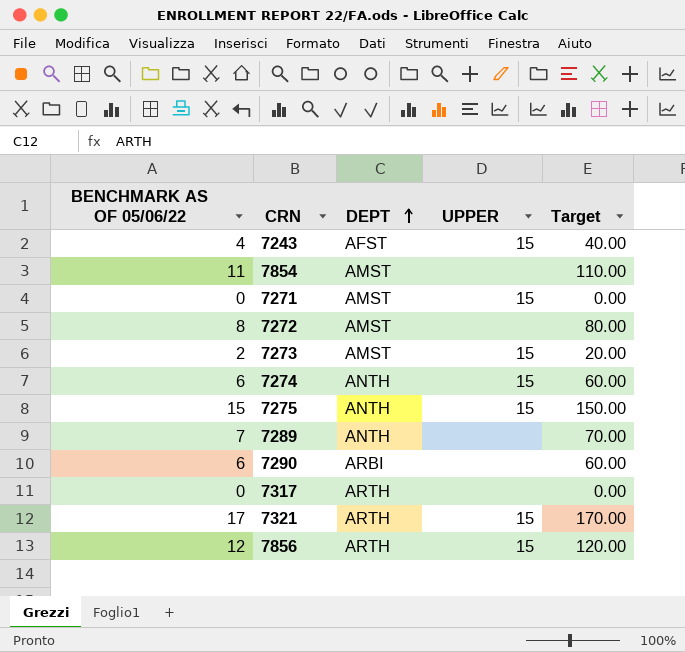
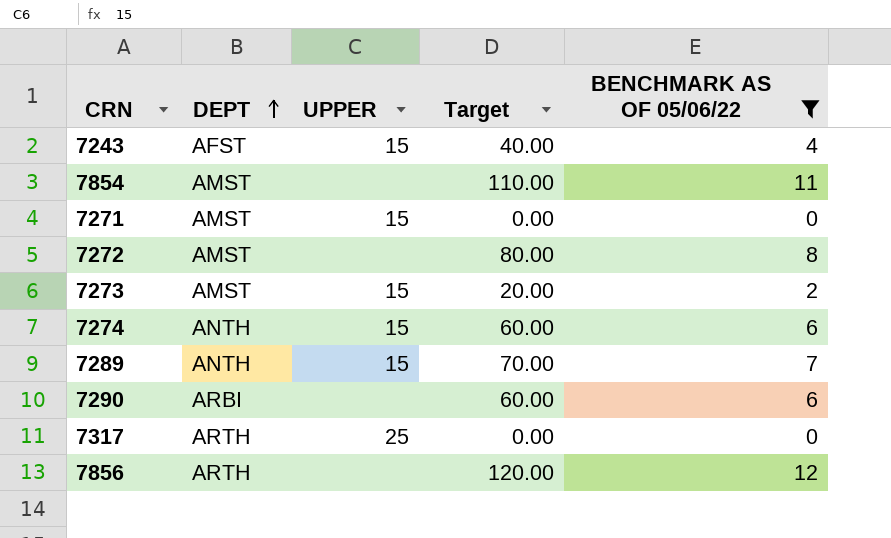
filter: none -> BENCHMARK AS OF 05/06/22 <= 12
column BENCHMARK AS OF 05/06/22 | position: 1 -> 5
7289 | UPPER: none -> 15
7317 | UPPER: none -> 25
7856 | UPPER: 15 -> none

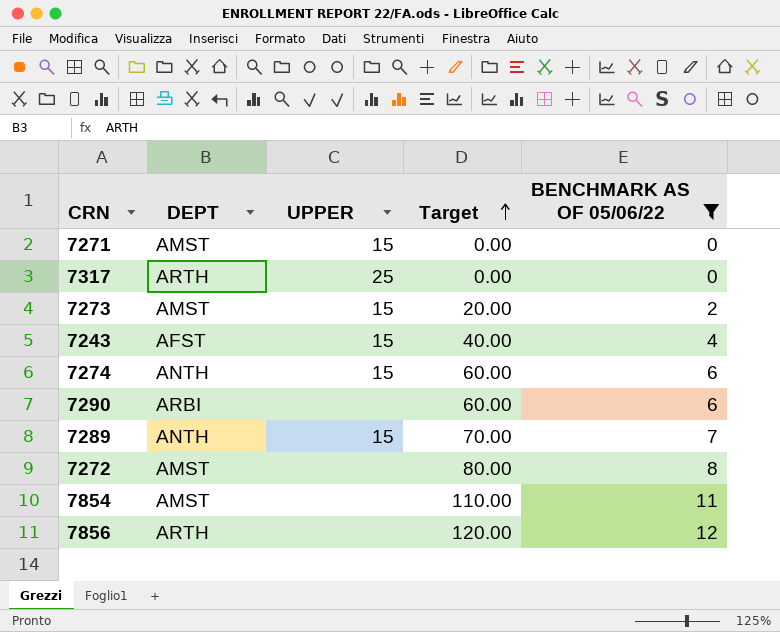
row order: DEPT ascending -> Target ascending

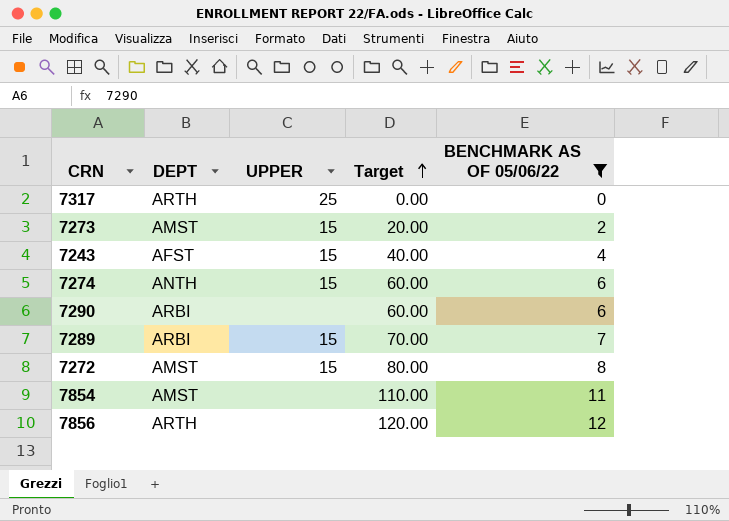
row 7271: AMST | 15 | 0.00 | 0 -> none
7289 | DEPT: ANTH -> ARBI
7272 | UPPER: none -> 15

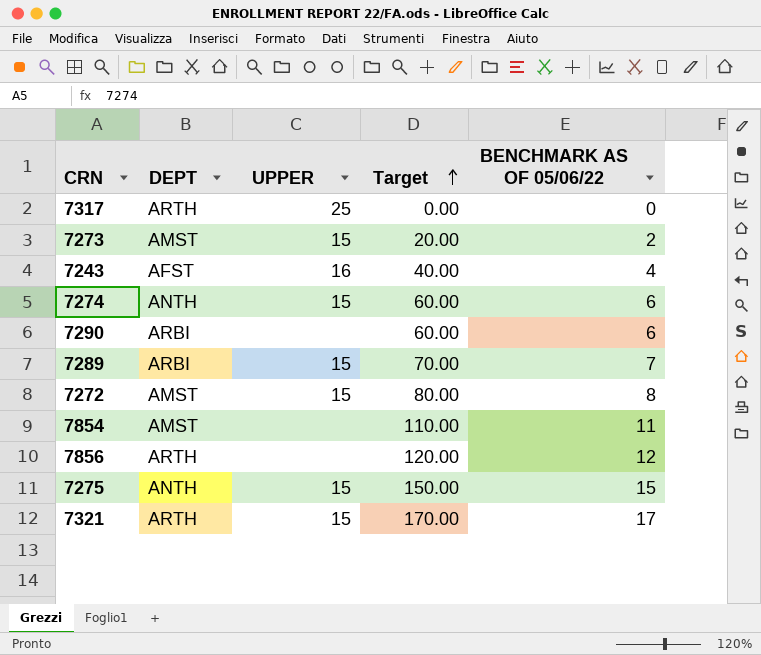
filter: BENCHMARK AS OF 05/06/22 <= 12 -> none
7243 | UPPER: 15 -> 16

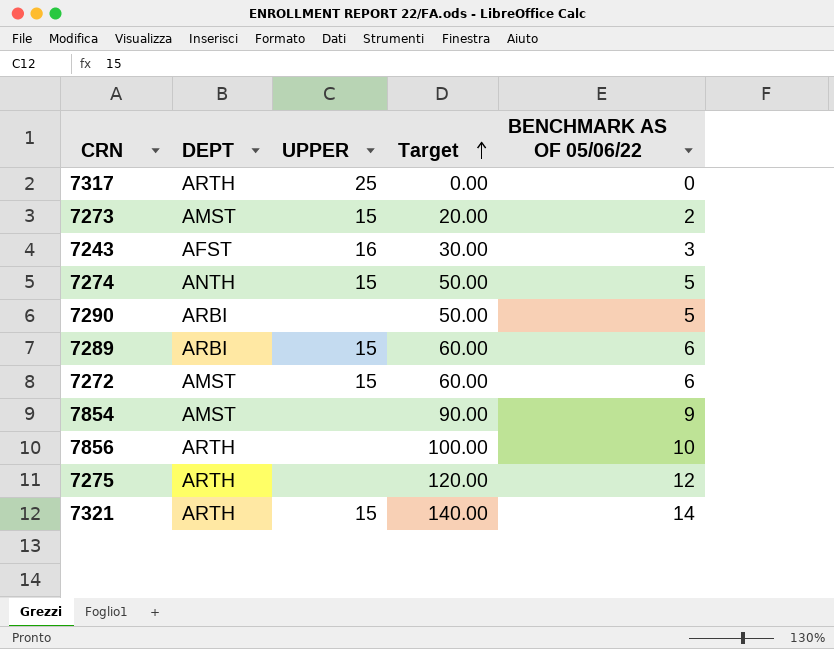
7243 | Target: 40.00 -> 30.00
7243 | BENCHMARK AS OF 05/06/22: 4 -> 3
7274 | Target: 60.00 -> 50.00
7274 | BENCHMARK AS OF 05/06/22: 6 -> 5
7290 | Target: 60.00 -> 50.00
7290 | BENCHMARK AS OF 05/06/22: 6 -> 5
7289 | Target: 70.00 -> 60.00
7289 | BENCHMARK AS OF 05/06/22: 7 -> 6
7272 | Target: 80.00 -> 60.00
7272 | BENCHMARK AS OF 05/06/22: 8 -> 6
7854 | Target: 110.00 -> 90.00
7854 | BENCHMARK AS OF 05/06/22: 11 -> 9
7856 | Target: 120.00 -> 100.00
7856 | BENCHMARK AS OF 05/06/22: 12 -> 10
7275 | DEPT: ANTH -> ARTH
7275 | UPPER: 15 -> none
7275 | Target: 150.00 -> 120.00
7275 | BENCHMARK AS OF 05/06/22: 15 -> 12
7321 | Target: 170.00 -> 140.00
7321 | BENCHMARK AS OF 05/06/22: 17 -> 14

